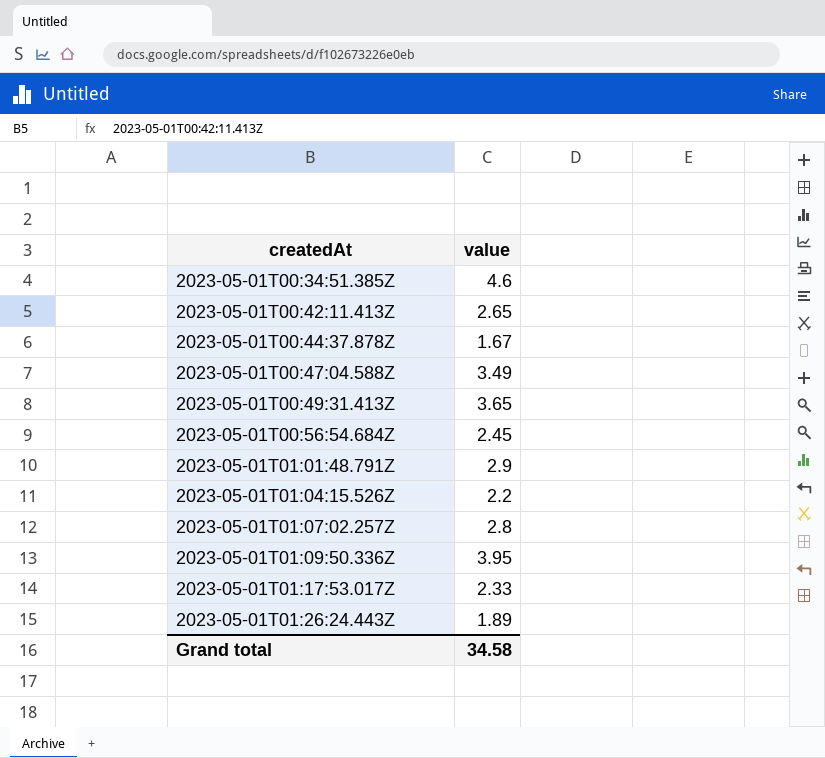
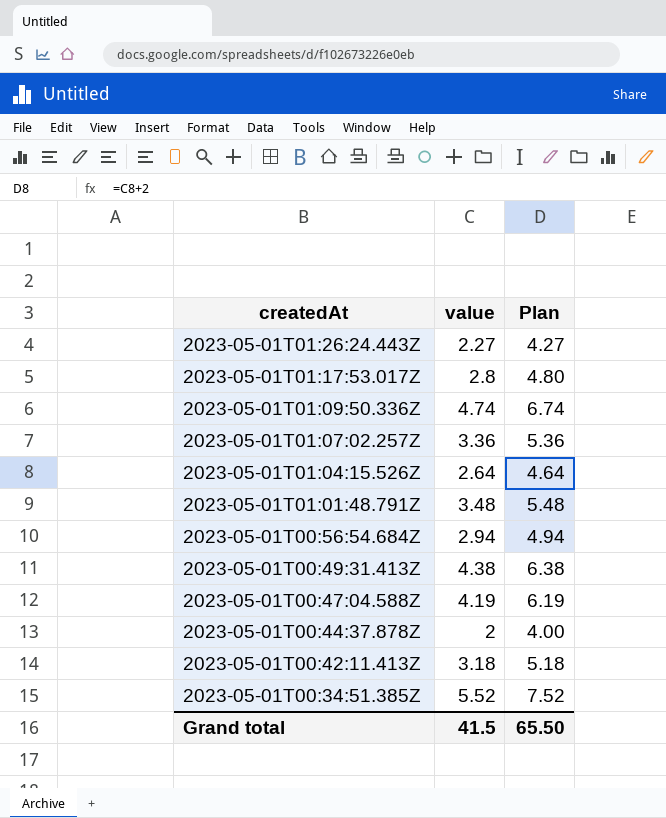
row order: createdAt ascending -> createdAt descending
column Plan | formula: none -> [value] + 2
2023-05-01T01:26:24.443Z | value: 1.89 -> 2.27
2023-05-01T01:17:53.017Z | value: 2.33 -> 2.8
2023-05-01T01:09:50.336Z | value: 3.95 -> 4.74
2023-05-01T01:07:02.257Z | value: 2.8 -> 3.36
2023-05-01T01:04:15.526Z | value: 2.2 -> 2.64
2023-05-01T01:01:48.791Z | value: 2.9 -> 3.48
2023-05-01T00:56:54.684Z | value: 2.45 -> 2.94
2023-05-01T00:49:31.413Z | value: 3.65 -> 4.38
2023-05-01T00:47:04.588Z | value: 3.49 -> 4.19
2023-05-01T00:44:37.878Z | value: 1.67 -> 2
2023-05-01T00:42:11.413Z | value: 2.65 -> 3.18
2023-05-01T00:34:51.385Z | value: 4.6 -> 5.52
Grand total | value: 34.58 -> 41.5

